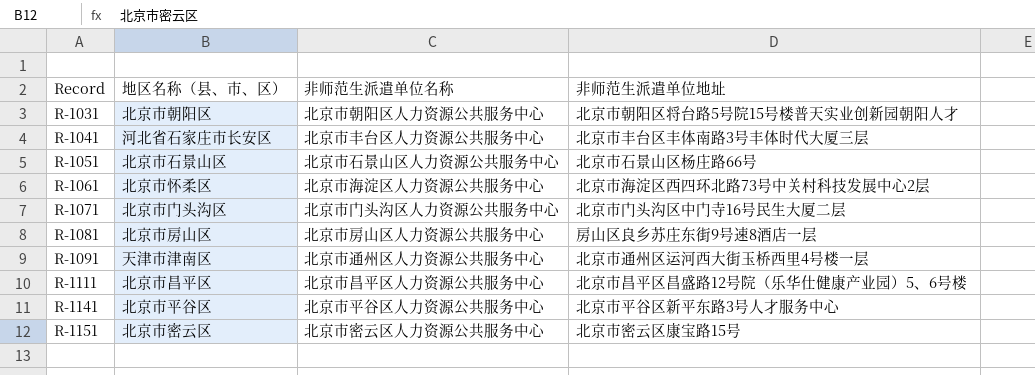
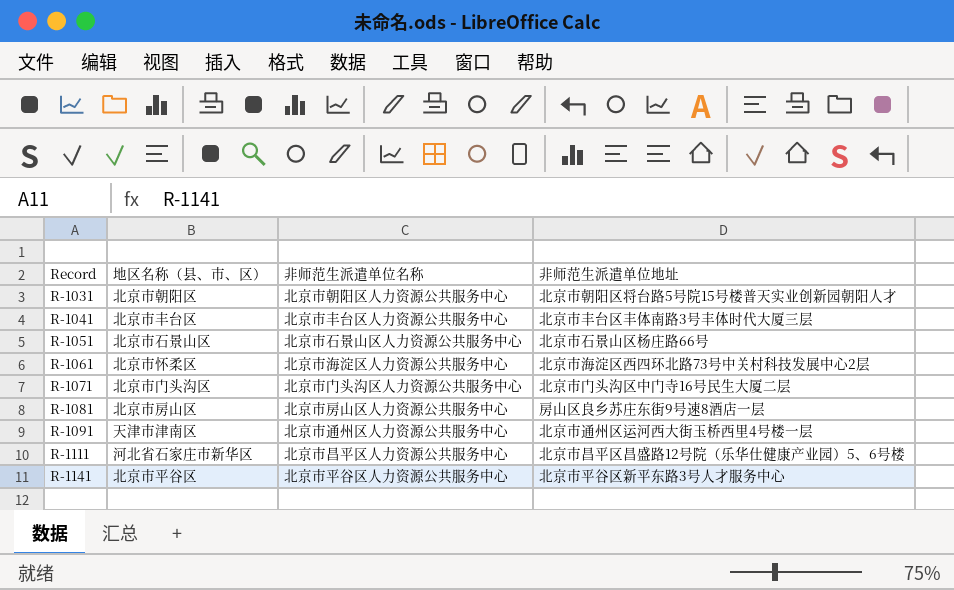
row R-1151: 北京市密云区 | 北京市密云区人力资源公共服务中心 | 北京市密云区康宝路15号 -> none
R-1041 | 地区名称（县、市、区）: 河北省石家庄市长安区 -> 北京市丰台区
R-1111 | 地区名称（县、市、区）: 北京市昌平区 -> 河北省石家庄市新华区

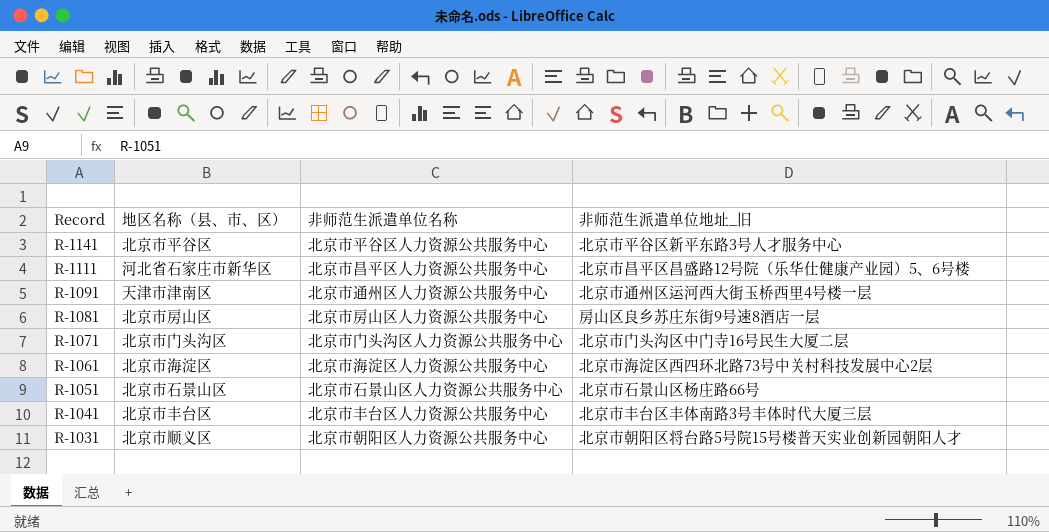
row order: Record ascending -> Record descending
column name: 非师范生派遣单位地址 -> 非师范生派遣单位地址_旧
R-1061 | 地区名称（县、市、区）: 北京市怀柔区 -> 北京市海淀区
R-1031 | 地区名称（县、市、区）: 北京市朝阳区 -> 北京市顺义区

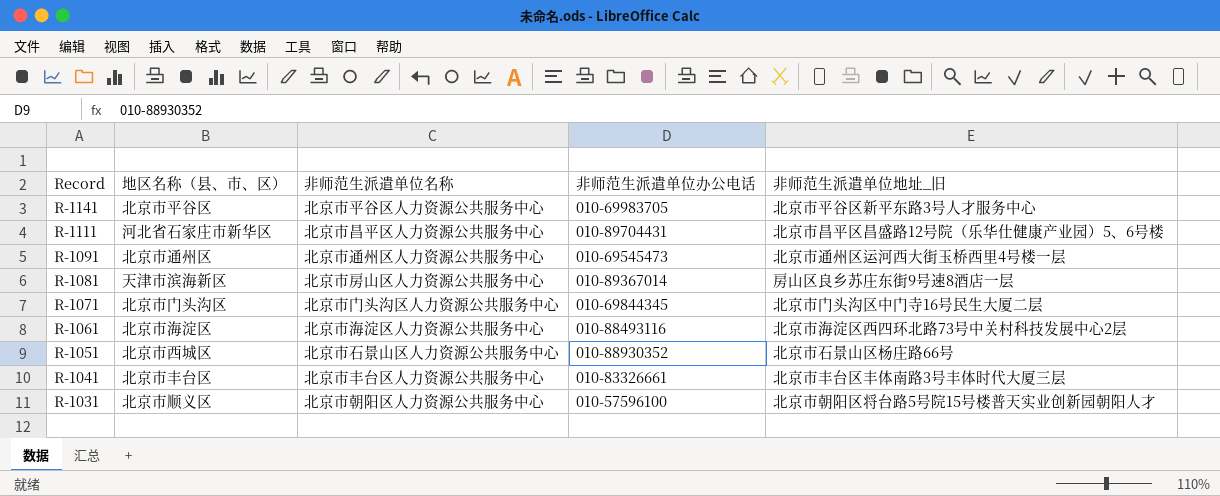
column 非师范生派遣单位办公电话 | position: none -> 4
R-1091 | 地区名称（县、市、区）: 天津市津南区 -> 北京市通州区
R-1081 | 地区名称（县、市、区）: 北京市房山区 -> 天津市滨海新区
R-1051 | 地区名称（县、市、区）: 北京市石景山区 -> 北京市西城区

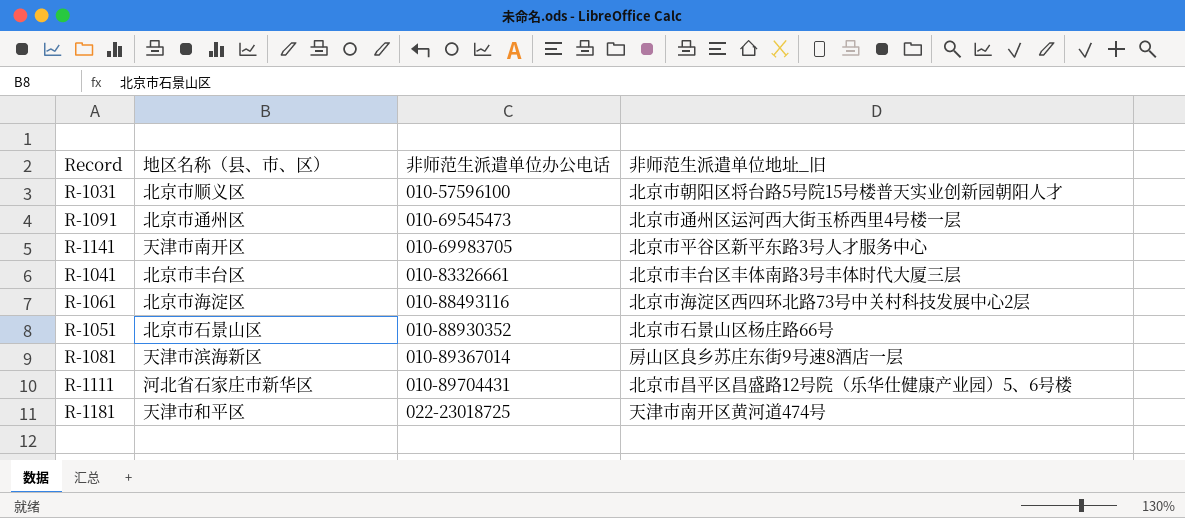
row order: Record descending -> 非师范生派遣单位办公电话 ascending
column 非师范生派遣单位名称 | position: 3 -> none
row R-1071: 北京市门头沟区 | 北京市门头沟区人力资源公共服务中心 | 010-69844345 | 北京市门头沟区中门寺16号民生大厦二层 -> none
R-1141 | 地区名称（县、市、区）: 北京市平谷区 -> 天津市南开区
R-1051 | 地区名称（县、市、区）: 北京市西城区 -> 北京市石景山区
row R-1181: none -> 天津市和平区 | 022-23018725 | 天津市南开区黄河道474号

